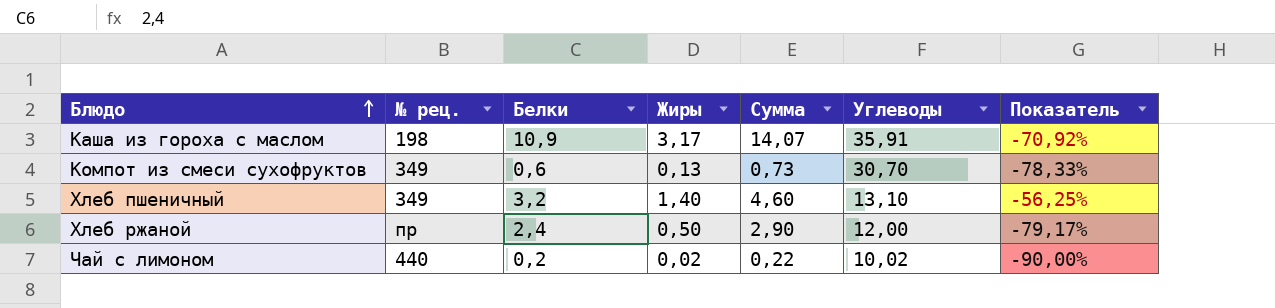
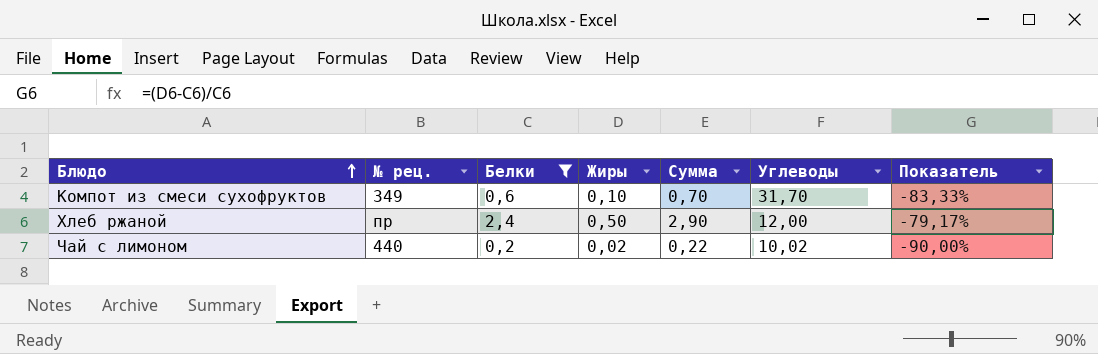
filter: none -> Белки <= 2,4
Компот из смеси сухофруктов | Жиры: 0,13 -> 0,10
Компот из смеси сухофруктов | Сумма: 0,73 -> 0,70
Компот из смеси сухофруктов | Углеводы: 30,70 -> 31,70
Компот из смеси сухофруктов | Показатель: -78,33% -> -83,33%

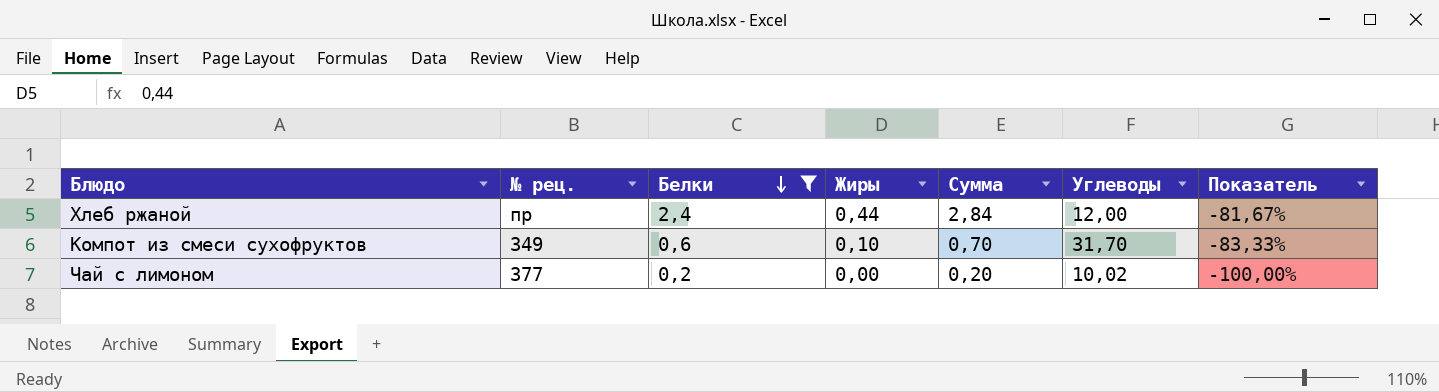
row order: Блюдо ascending -> Белки descending
Хлеб ржаной | Жиры: 0,50 -> 0,44
Хлеб ржаной | Сумма: 2,90 -> 2,84
Хлеб ржаной | Показатель: -79,17% -> -81,67%
Чай с лимоном | № рец.: 440 -> 377
Чай с лимоном | Жиры: 0,02 -> 0,00
Чай с лимоном | Сумма: 0,22 -> 0,20
Чай с лимоном | Показатель: -90,00% -> -100,00%

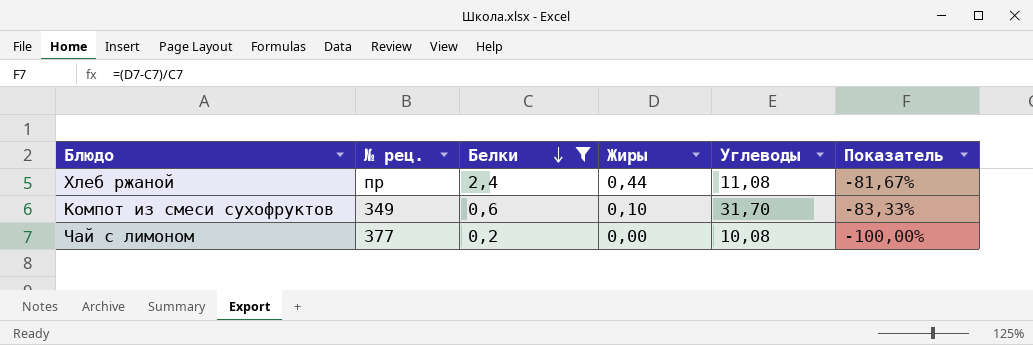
column Сумма | formula: [Белки] + [Жиры] -> none
Хлеб ржаной | Углеводы: 12,00 -> 11,08
Чай с лимоном | Углеводы: 10,02 -> 10,08

